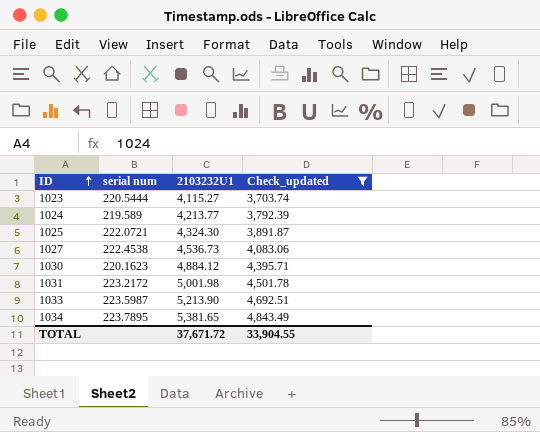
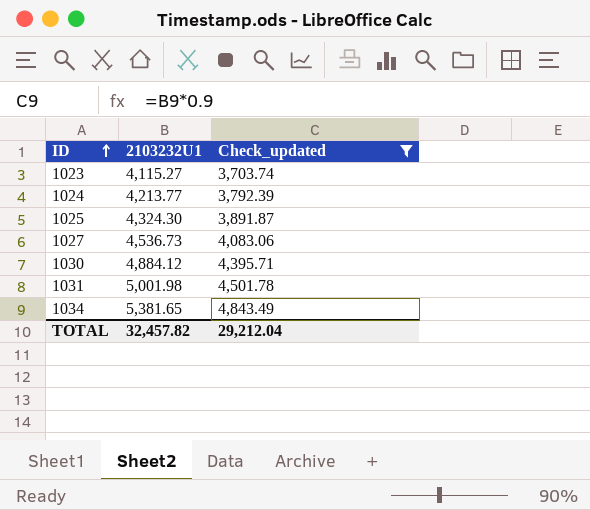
column serial num | position: 2 -> none
row 1033: 223.5987 | 5,213.90 | 4,692.51 -> none
TOTAL | 2103232U1: 37,671.72 -> 32,457.82
TOTAL | Check_updated: 33,904.55 -> 29,212.04

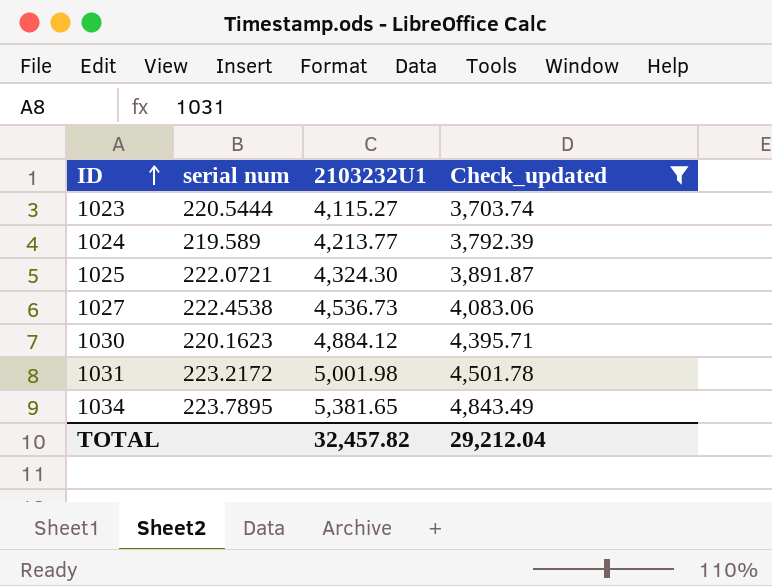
column serial num | position: none -> 2

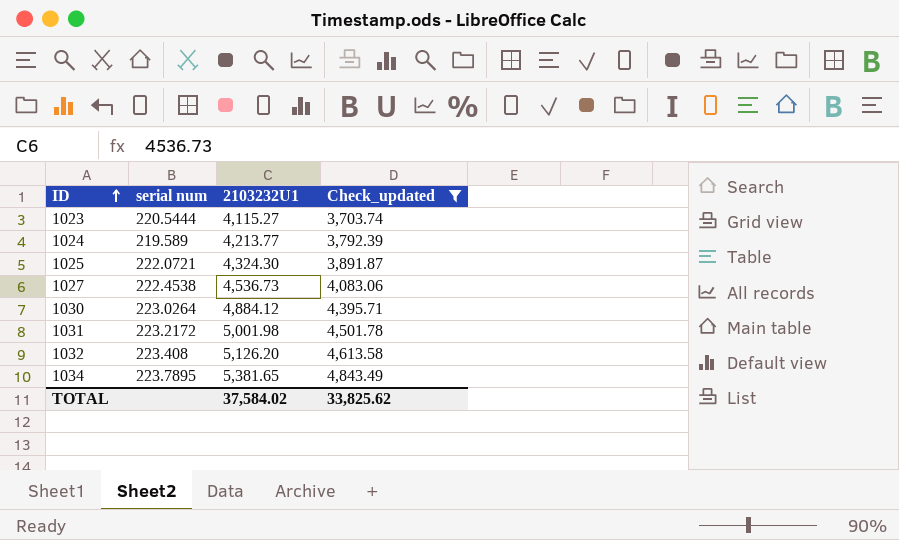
1030 | serial num: 220.1623 -> 223.0264
row 1032: none -> 223.408 | 5,126.20 | 4,613.58
TOTAL | 2103232U1: 32,457.82 -> 37,584.02
TOTAL | Check_updated: 29,212.04 -> 33,825.62

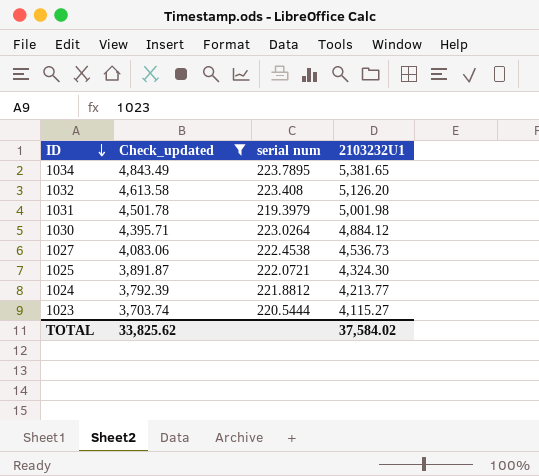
row order: ID ascending -> ID descending
column Check_updated | position: 4 -> 2
1031 | serial num: 223.2172 -> 219.3979
1024 | serial num: 219.589 -> 221.8812

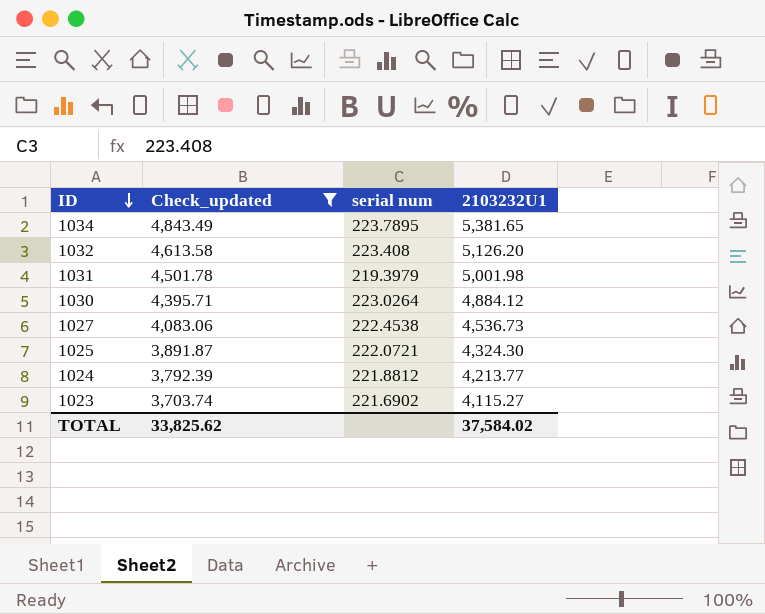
1023 | serial num: 220.5444 -> 221.6902

